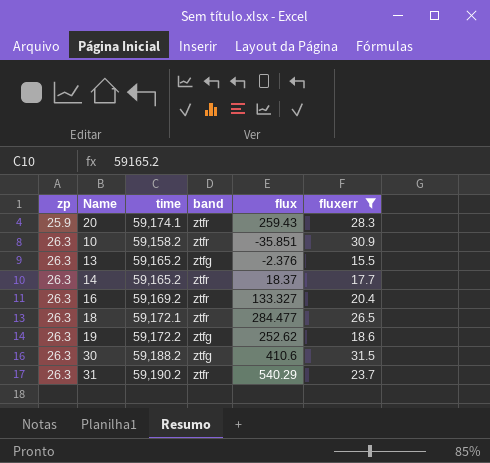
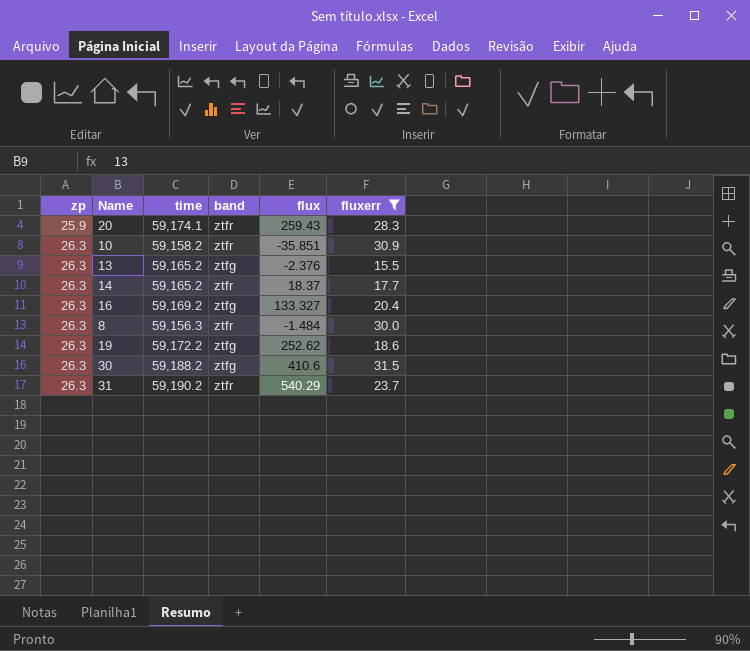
row 18: 26.3 | 59,172.1 | ztfr | 284.477 | 26.5 -> none
16 | band: ztfr -> ztfg
row 8: none -> 26.3 | 59,156.3 | ztfr | -1.484 | 30.0

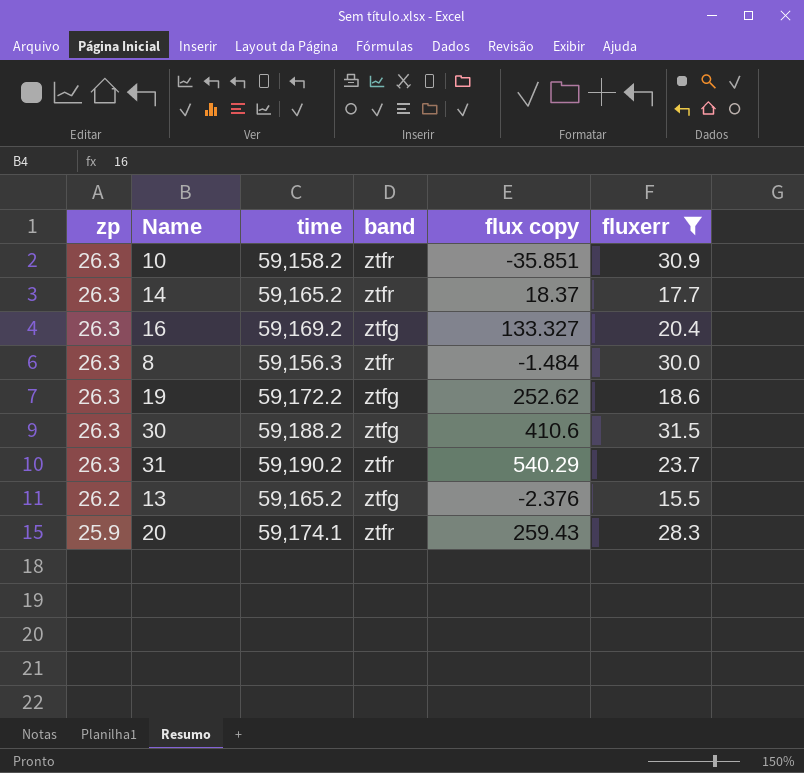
row order: zp ascending -> zp descending
column name: flux -> flux copy
13 | zp: 26.3 -> 26.2

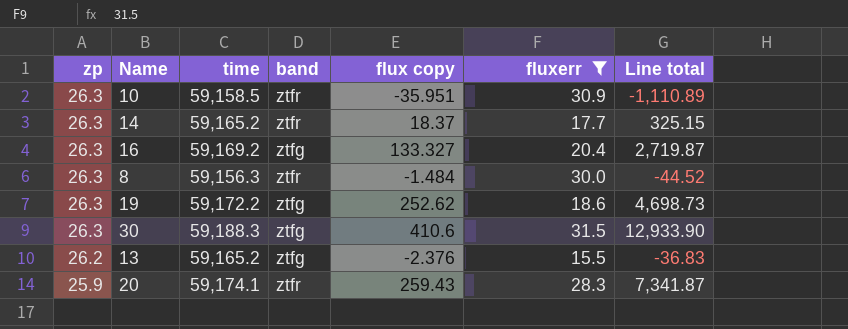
column Line total | formula: none -> [flux copy] * [fluxerr]
row 31: 26.3 | 59,190.2 | ztfr | 540.29 | 23.7 -> none
10 | time: 59,158.2 -> 59,158.5
10 | flux copy: -35.851 -> -35.951
30 | time: 59,188.2 -> 59,188.3

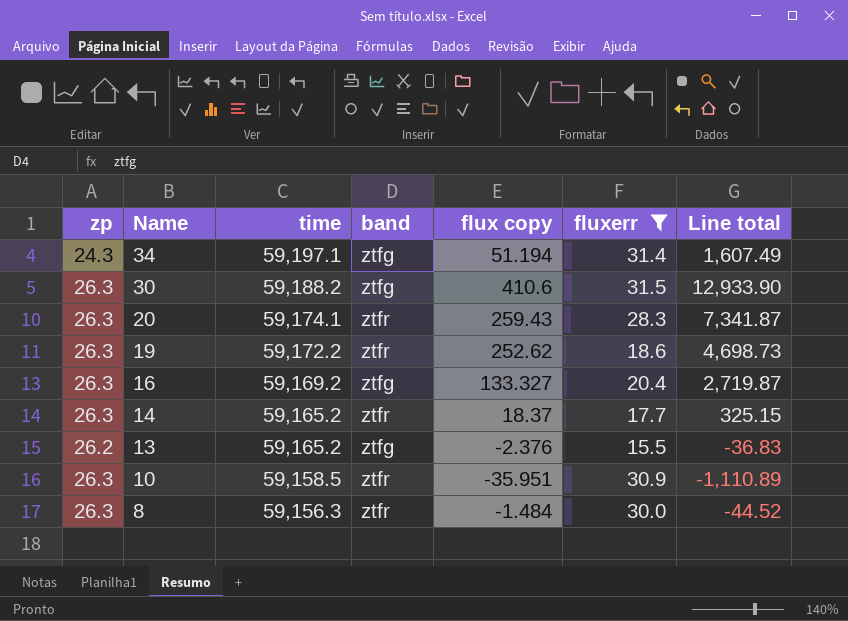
row order: zp descending -> Name descending
row 34: none -> 24.3 | 59,197.1 | ztfg | 51.194 | 31.4 | 1,607.49
30 | time: 59,188.3 -> 59,188.2
20 | zp: 25.9 -> 26.3
19 | band: ztfg -> ztfr

